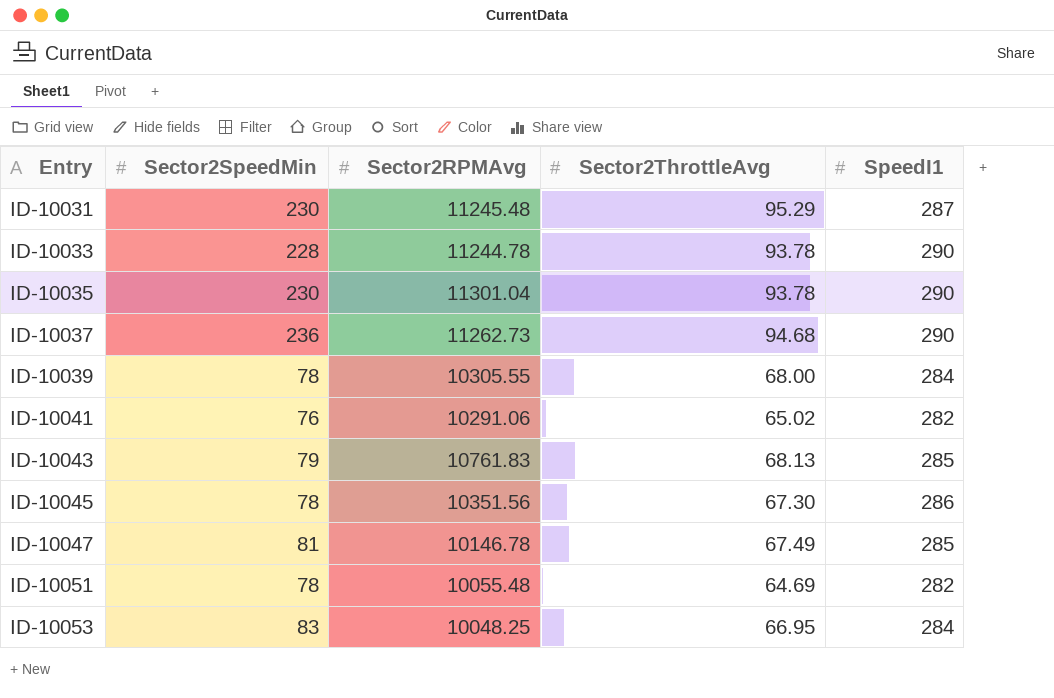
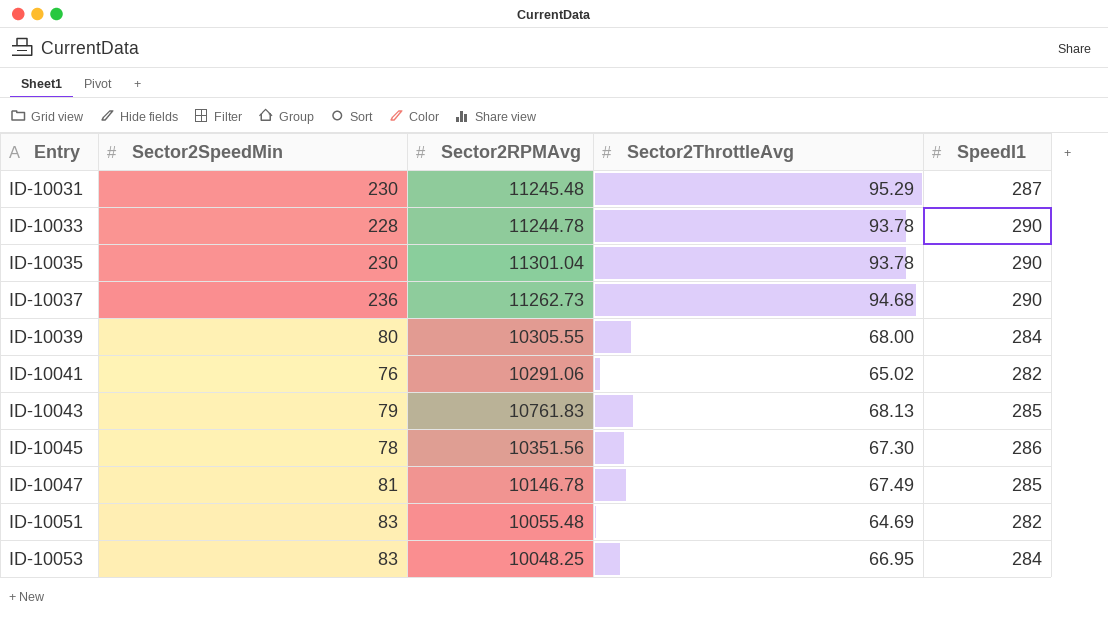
ID-10039 | Sector2SpeedMin: 78 -> 80
ID-10051 | Sector2SpeedMin: 78 -> 83

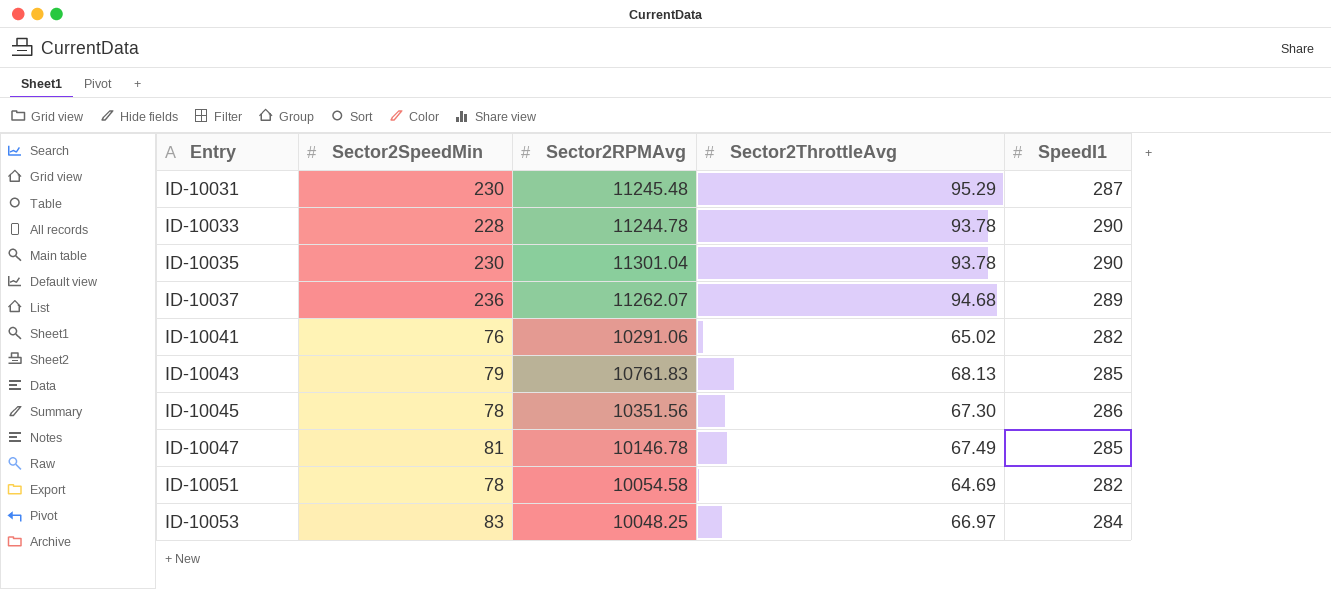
row ID-10039: 80 | 10305.55 | 68.00 | 284 -> none
ID-10037 | Sector2RPMAvg: 11262.73 -> 11262.07
ID-10037 | SpeedI1: 290 -> 289
ID-10051 | Sector2SpeedMin: 83 -> 78
ID-10051 | Sector2RPMAvg: 10055.48 -> 10054.58
ID-10053 | Sector2ThrottleAvg: 66.95 -> 66.97

